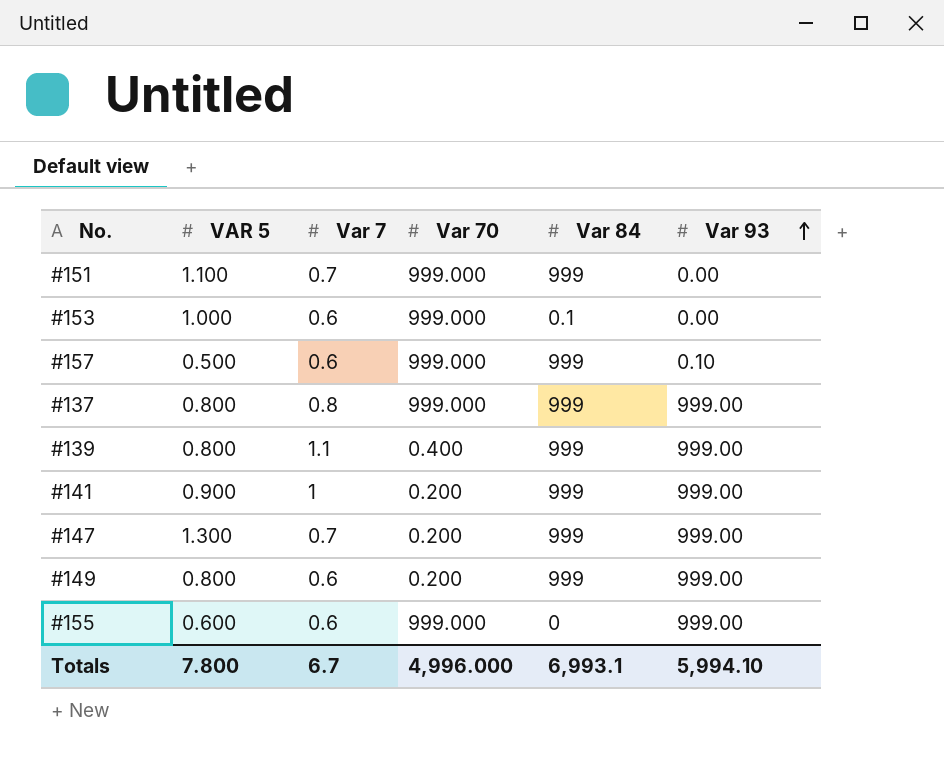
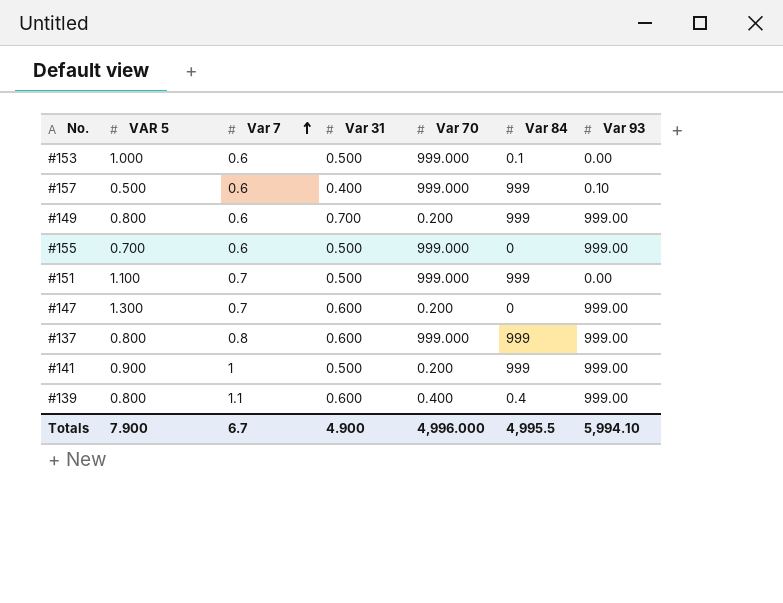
row order: Var 93 ascending -> Var 7 ascending
column Var 31 | position: none -> 4
#155 | VAR 5: 0.600 -> 0.700
#147 | Var 84: 999 -> 0
#139 | Var 84: 999 -> 0.4
Totals | VAR 5: 7.800 -> 7.900
Totals | Var 84: 6,993.1 -> 4,995.5

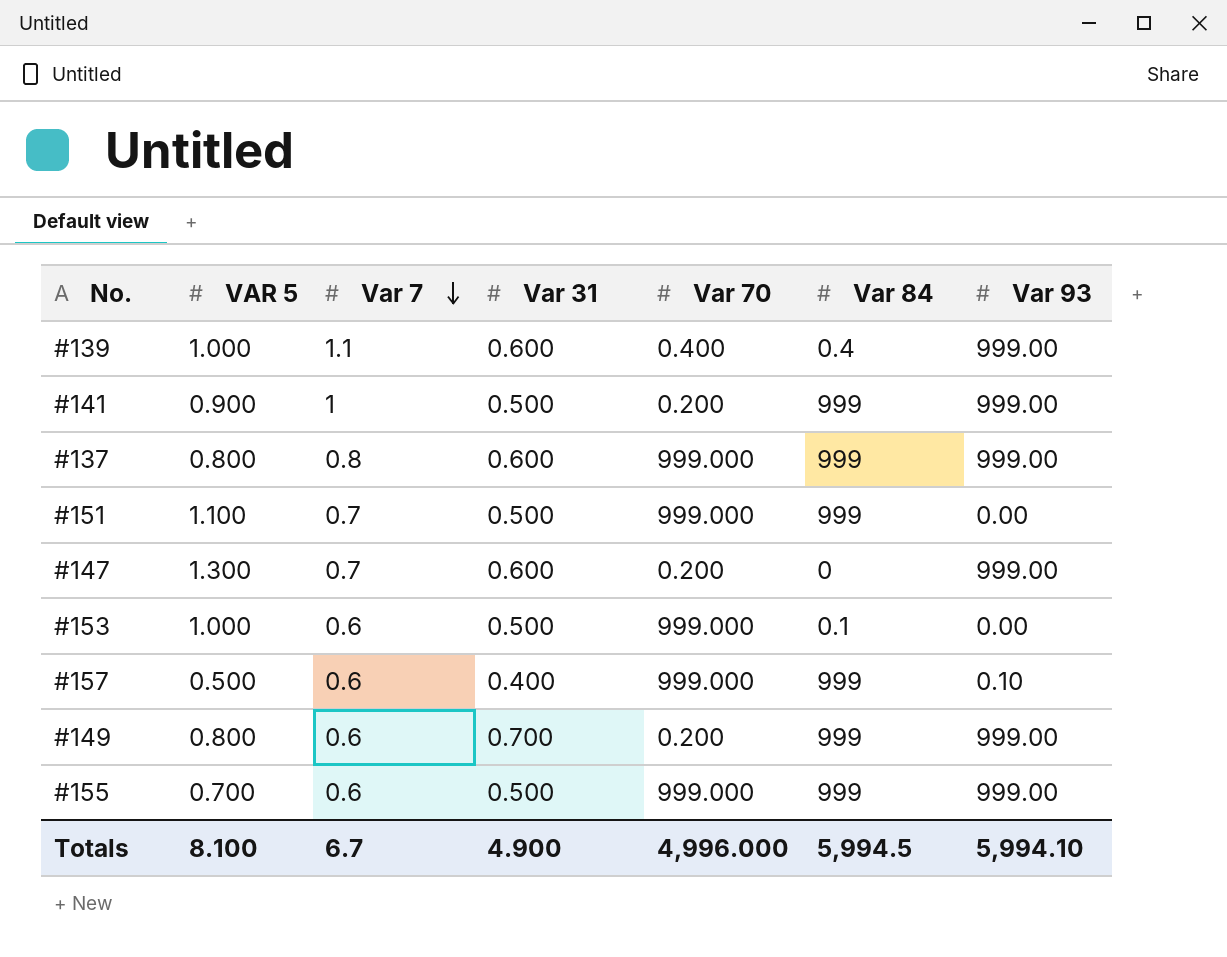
row order: Var 7 ascending -> Var 7 descending
#139 | VAR 5: 0.800 -> 1.000
#155 | Var 84: 0 -> 999
Totals | VAR 5: 7.900 -> 8.100
Totals | Var 84: 4,995.5 -> 5,994.5

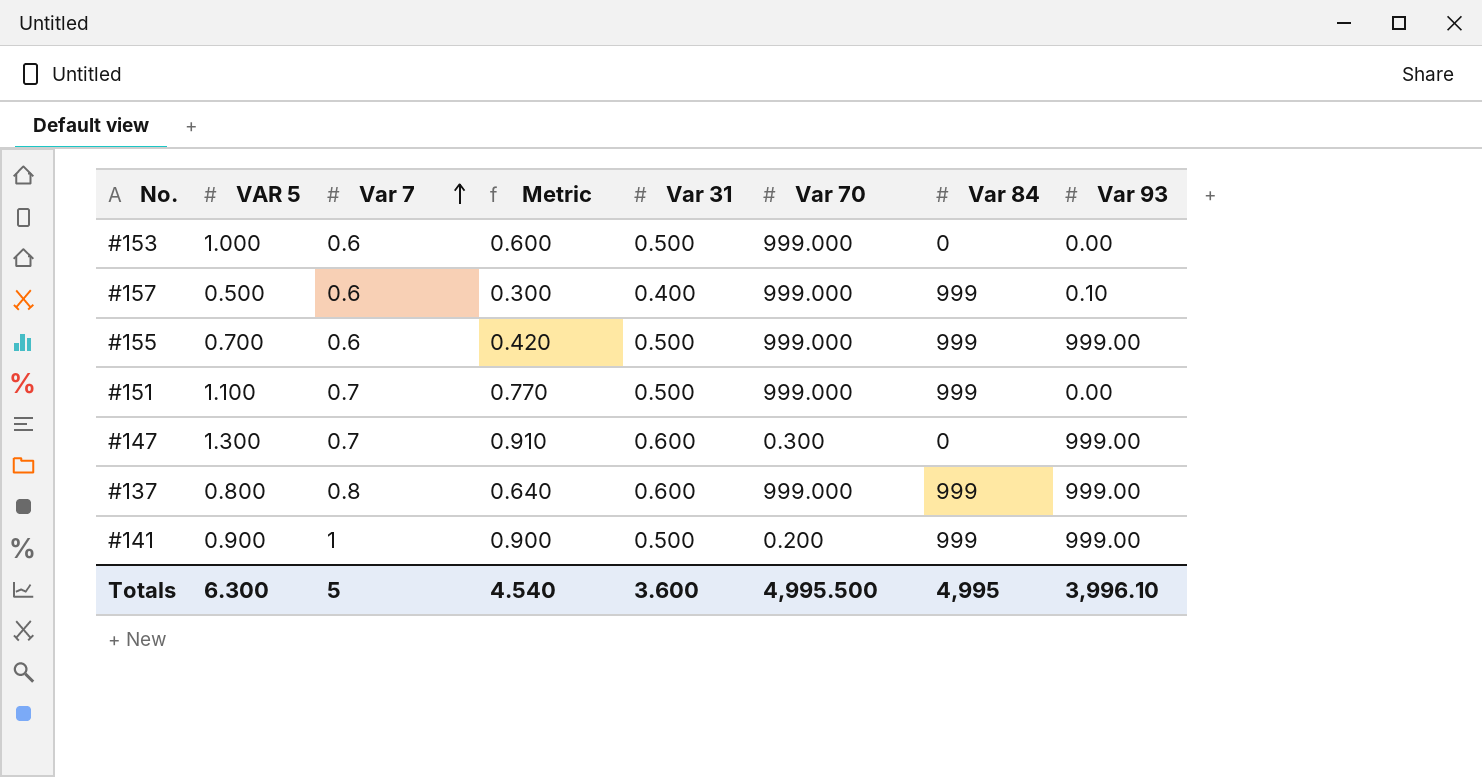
row order: Var 7 descending -> Var 7 ascending
column Metric | formula: none -> [VAR 5] * [Var 7]
row #139: 1.000 | 1.1 | 0.600 | 0.400 | 0.4 | 999.00 -> none
row #149: 0.800 | 0.6 | 0.700 | 0.200 | 999 | 999.00 -> none
#153 | Var 84: 0.1 -> 0
#147 | Var 70: 0.200 -> 0.300
Totals | VAR 5: 8.100 -> 6.300
Totals | Var 7: 6.7 -> 5
Totals | Var 31: 4.900 -> 3.600
Totals | Var 70: 4,996.000 -> 4,995.500
Totals | Var 84: 5,994.5 -> 4,995
Totals | Var 93: 5,994.10 -> 3,996.10

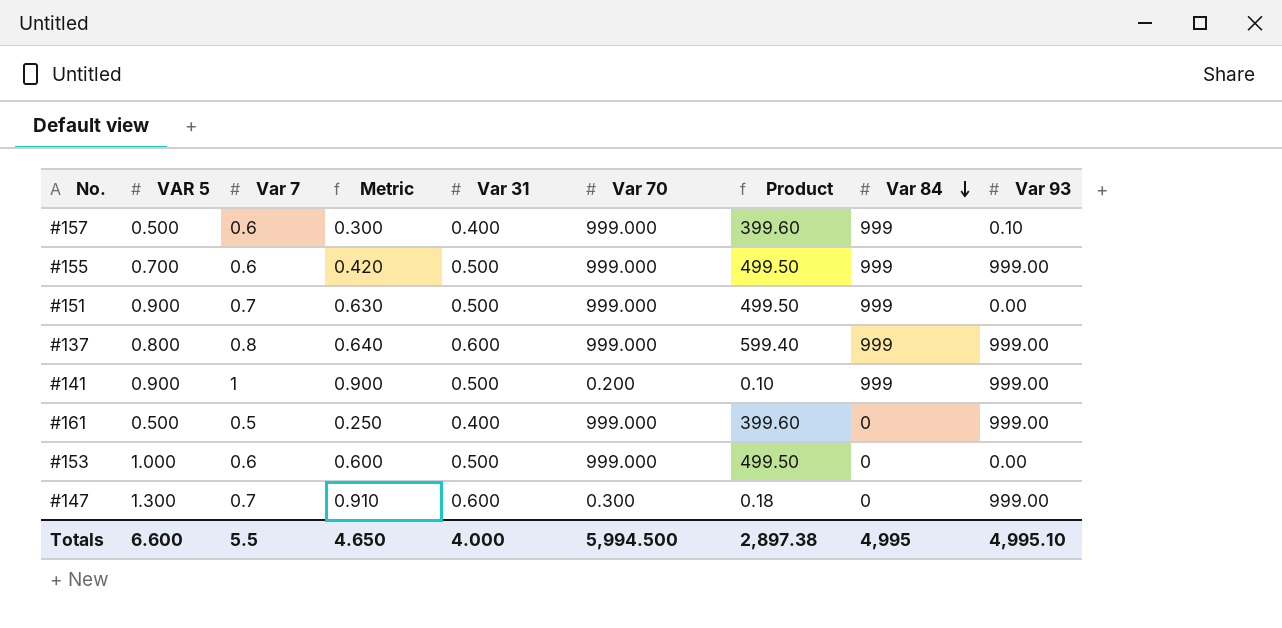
row order: Var 7 ascending -> Var 84 descending
column Product | formula: none -> [Var 31] * [Var 70]
#151 | VAR 5: 1.100 -> 0.900
#151 | Metric: 0.770 -> 0.630
row #161: none -> 0.500 | 0.5 | 0.250 | 0.400 | 999.000 | 399.60 | 0 | 999.00
Totals | VAR 5: 6.300 -> 6.600
Totals | Var 7: 5 -> 5.5
Totals | Metric: 4.540 -> 4.650
Totals | Var 31: 3.600 -> 4.000
Totals | Var 70: 4,995.500 -> 5,994.500
Totals | Var 93: 3,996.10 -> 4,995.10

